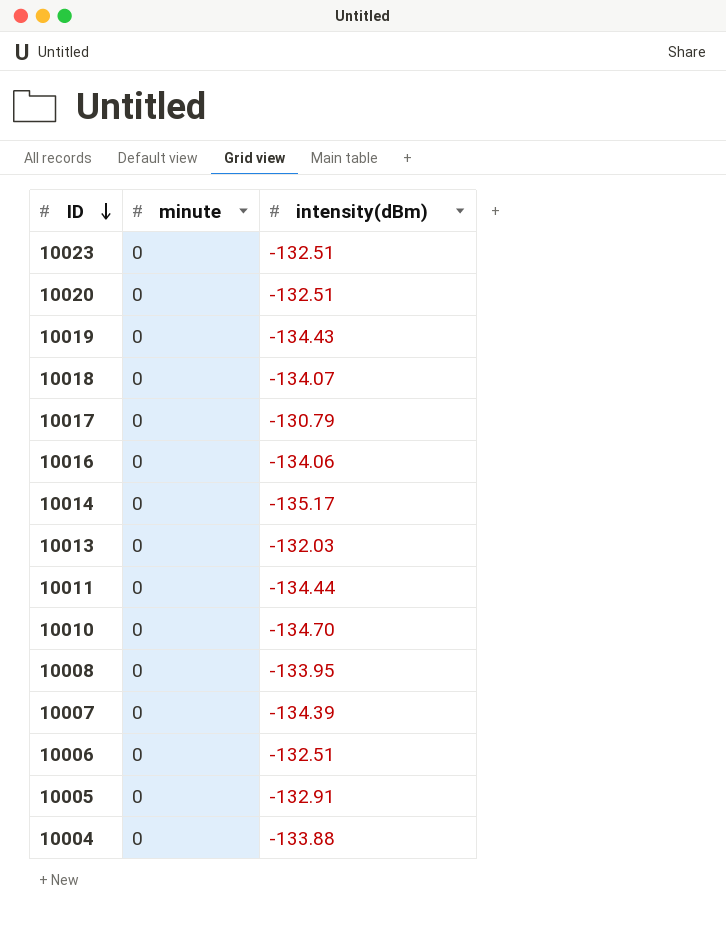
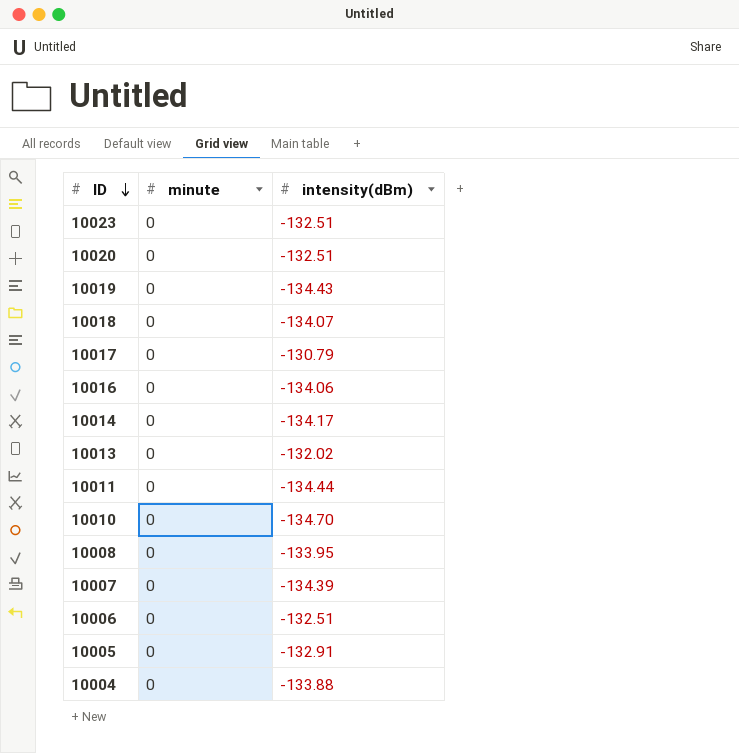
10014 | intensity(dBm): -135.17 -> -134.17
10013 | intensity(dBm): -132.03 -> -132.02

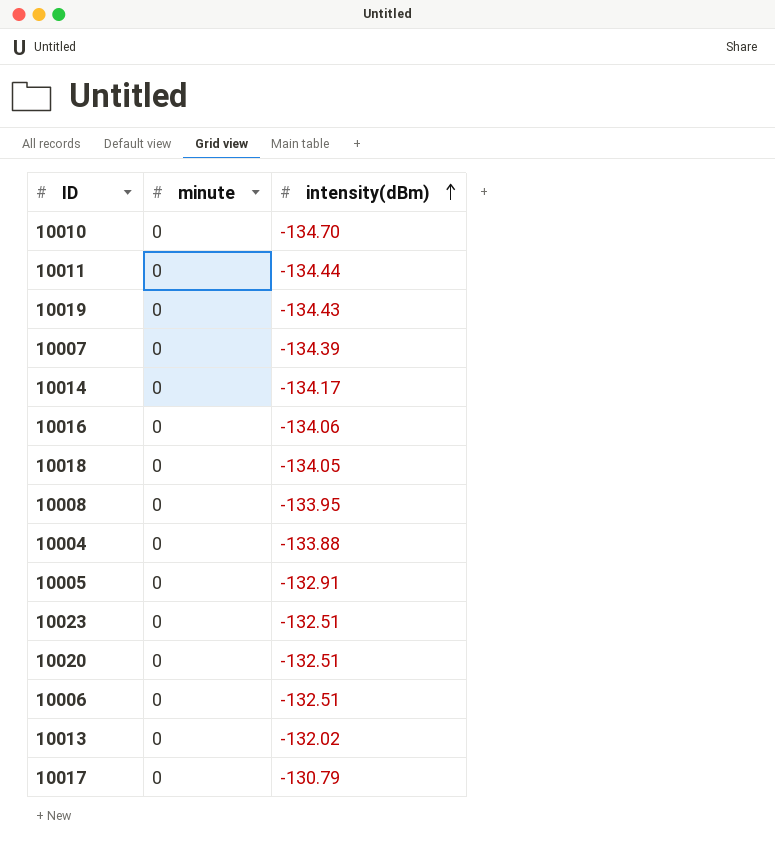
row order: ID descending -> intensity(dBm) ascending
10018 | intensity(dBm): -134.07 -> -134.05

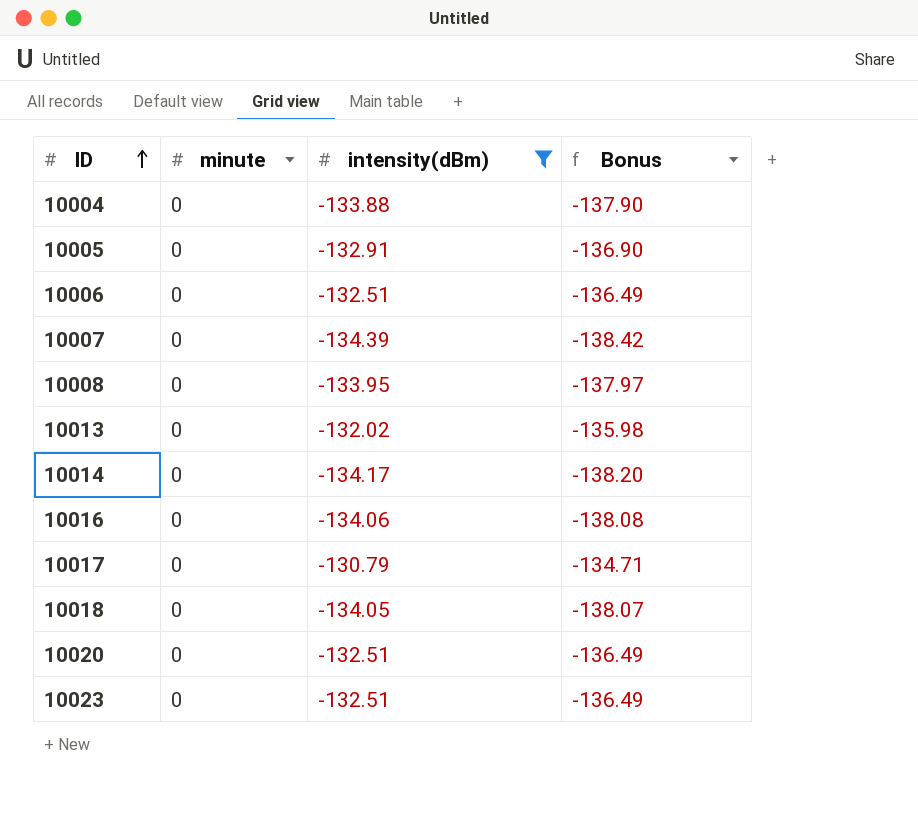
filter: none -> intensity(dBm) >= -134.39
row order: intensity(dBm) ascending -> ID ascending
column Bonus | formula: none -> [intensity(dBm)] * 1.03

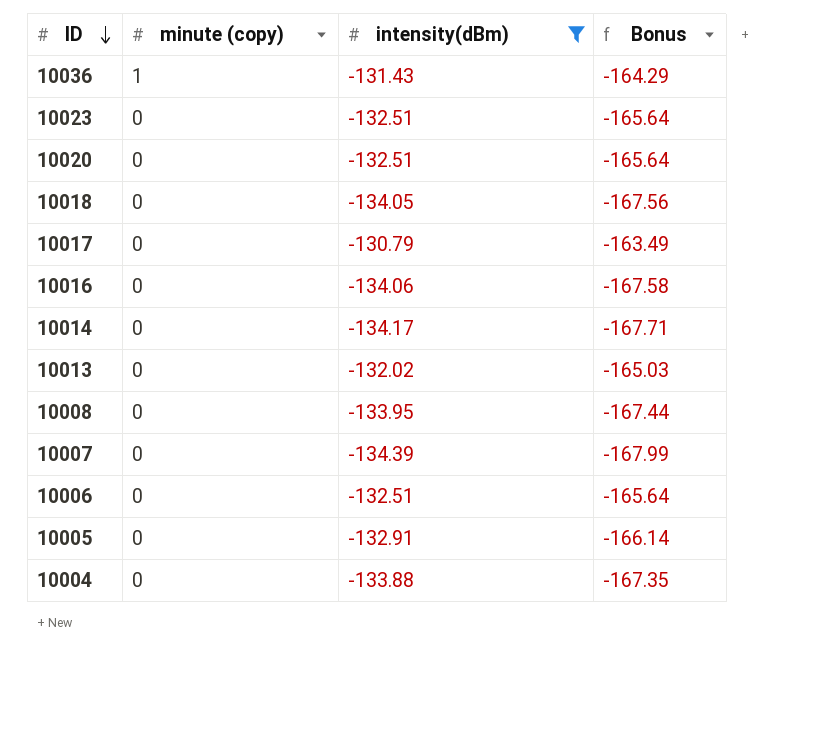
row order: ID ascending -> ID descending
column name: minute -> minute (copy)
column Bonus | formula: [intensity(dBm)] * 1.03 -> [intensity(dBm)] * 1.25
row 10036: none -> 1 | -131.43 | -164.29

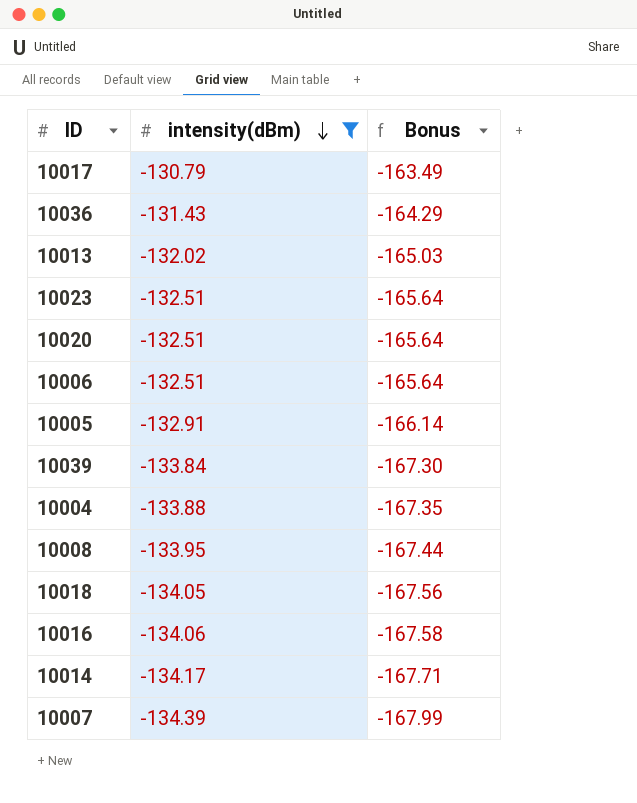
row order: ID descending -> intensity(dBm) descending
column minute (copy) | position: 2 -> none
row 10039: none -> -133.84 | -167.30

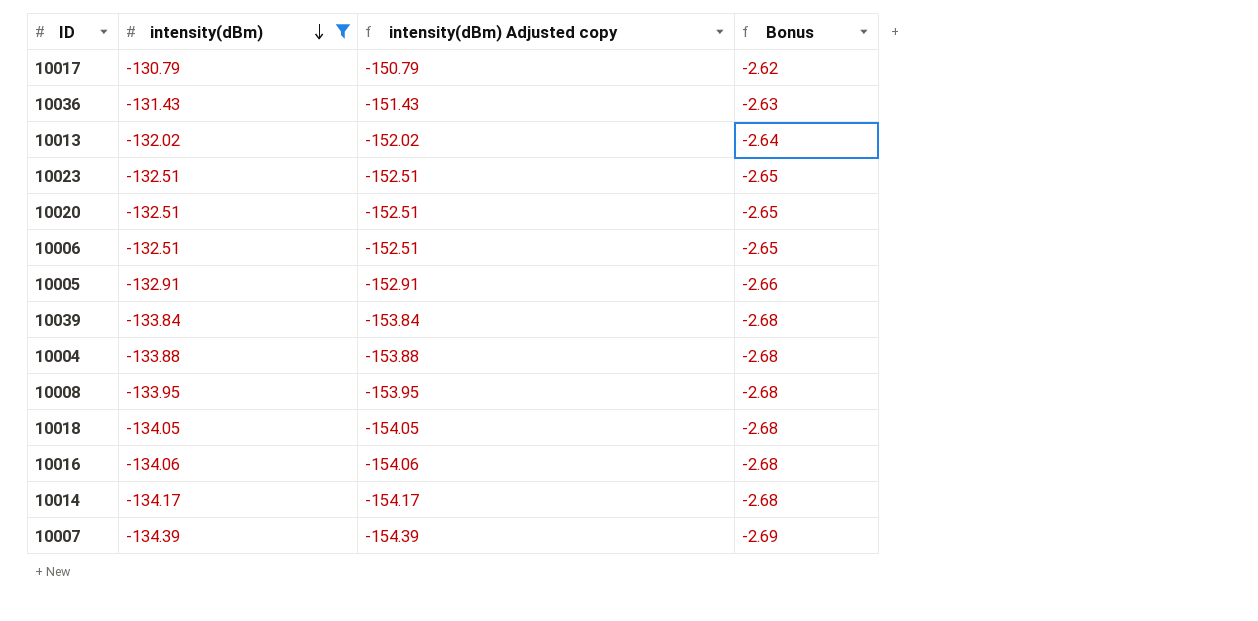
column intensity(dBm) Adjusted copy | formula: none -> [intensity(dBm)] - 20
column Bonus | formula: [intensity(dBm)] * 1.25 -> [intensity(dBm)] * 0.02

